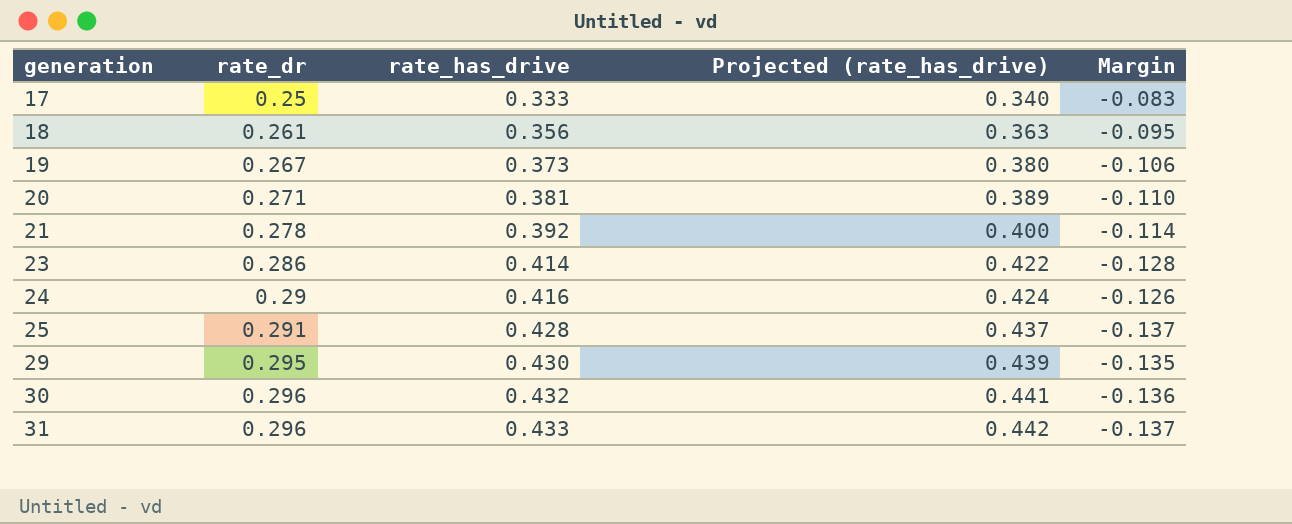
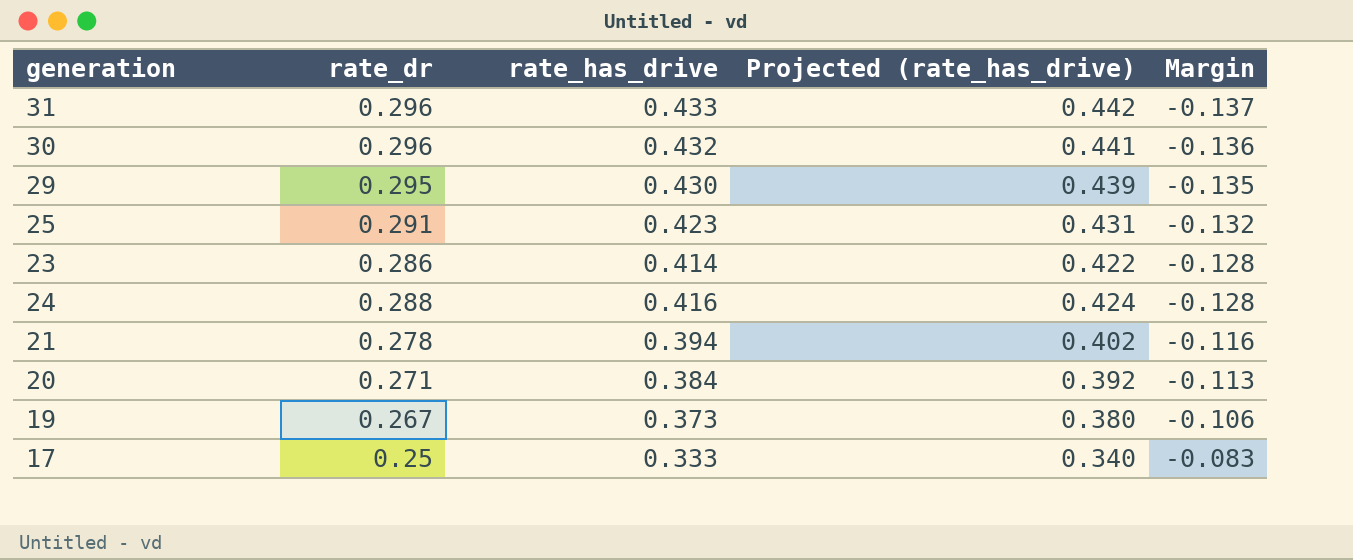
row order: generation ascending -> Margin ascending
row 18: 0.261 | 0.356 | 0.363 | -0.095 -> none
25 | rate_has_drive: 0.428 -> 0.423
25 | Projected (rate_has_drive): 0.437 -> 0.431
25 | Margin: -0.137 -> -0.132
24 | rate_dr: 0.29 -> 0.288
24 | Margin: -0.126 -> -0.128
21 | rate_has_drive: 0.392 -> 0.394
21 | Projected (rate_has_drive): 0.400 -> 0.402
21 | Margin: -0.114 -> -0.116
20 | rate_has_drive: 0.381 -> 0.384
20 | Projected (rate_has_drive): 0.389 -> 0.392
20 | Margin: -0.110 -> -0.113

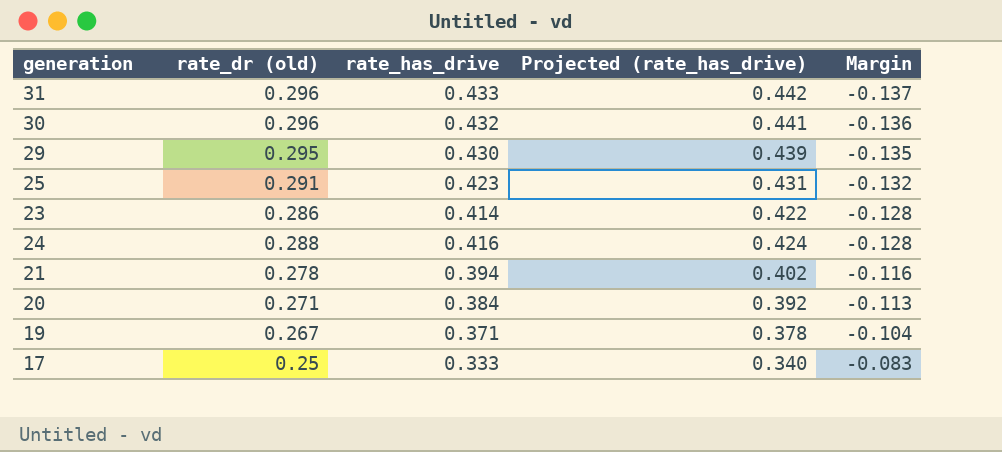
column name: rate_dr -> rate_dr (old)
19 | rate_has_drive: 0.373 -> 0.371
19 | Projected (rate_has_drive): 0.380 -> 0.378
19 | Margin: -0.106 -> -0.104

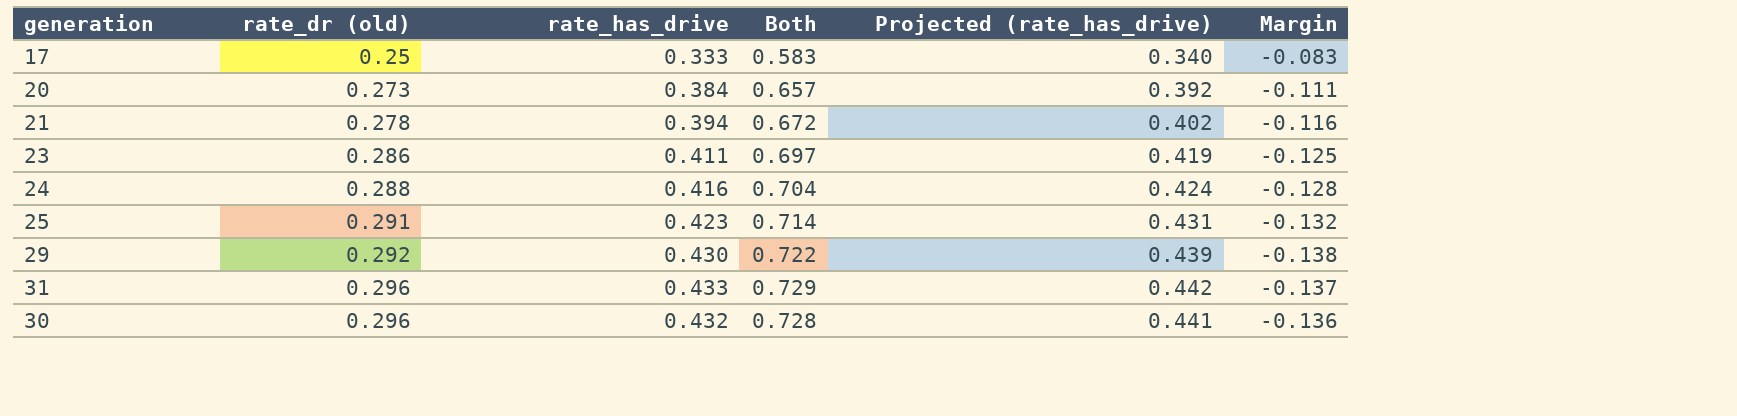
row order: Margin ascending -> rate_dr (old) ascending
column Both | formula: none -> [rate_dr (old)] + [rate_has_drive]
row 19: 0.267 | 0.371 | 0.378 | -0.104 -> none
20 | rate_dr (old): 0.271 -> 0.273
20 | Margin: -0.113 -> -0.111
23 | rate_has_drive: 0.414 -> 0.411
23 | Projected (rate_has_drive): 0.422 -> 0.419
23 | Margin: -0.128 -> -0.125
29 | rate_dr (old): 0.295 -> 0.292
29 | Margin: -0.135 -> -0.138

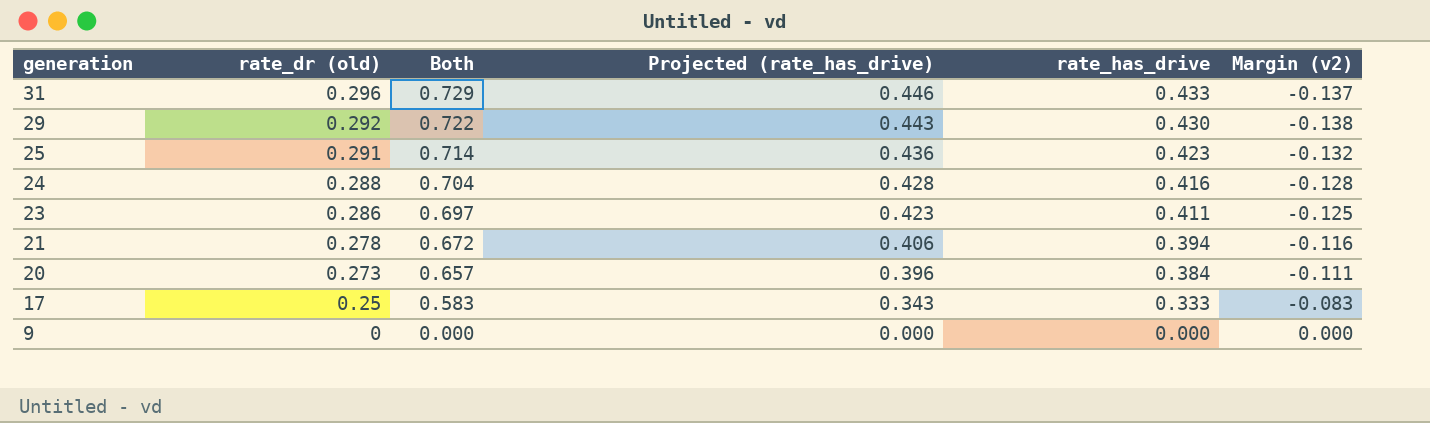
row order: rate_dr (old) ascending -> generation descending
column Projected (rate_has_drive) | formula: [rate_has_drive] * 1.02 -> [rate_has_drive] * 1.03
column rate_has_drive | position: 3 -> 5
column name: Margin -> Margin (v2)
row 30: 0.296 | 0.432 | 0.728 | 0.441 | -0.136 -> none
row 9: none -> 0 | 0.000 | 0.000 | 0.000 | 0.000

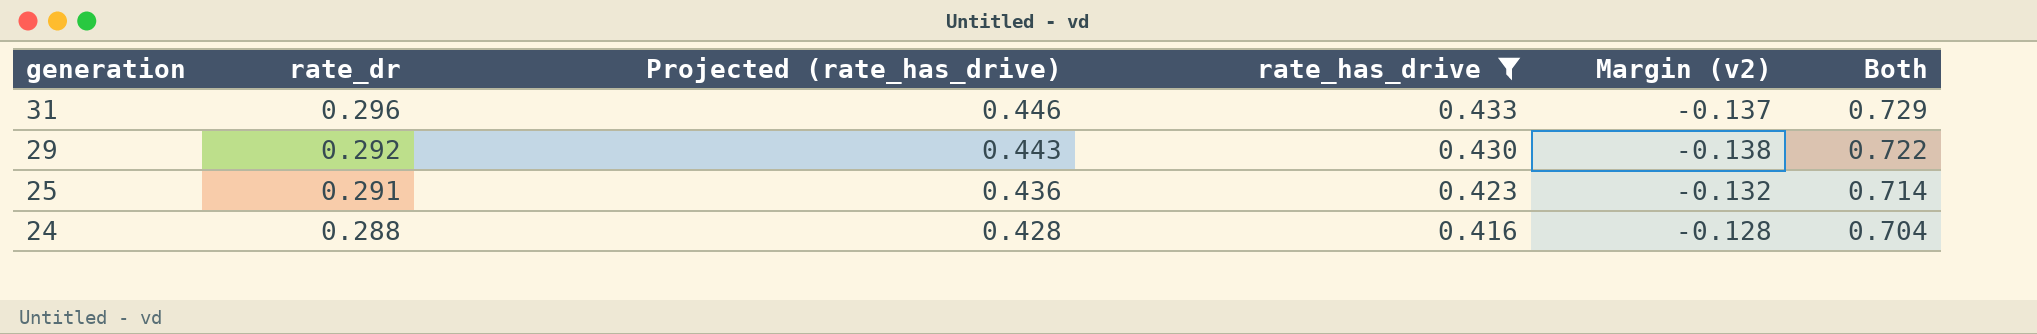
filter: none -> rate_has_drive >= 0.416
column name: rate_dr (old) -> rate_dr
column Both | position: 3 -> 6

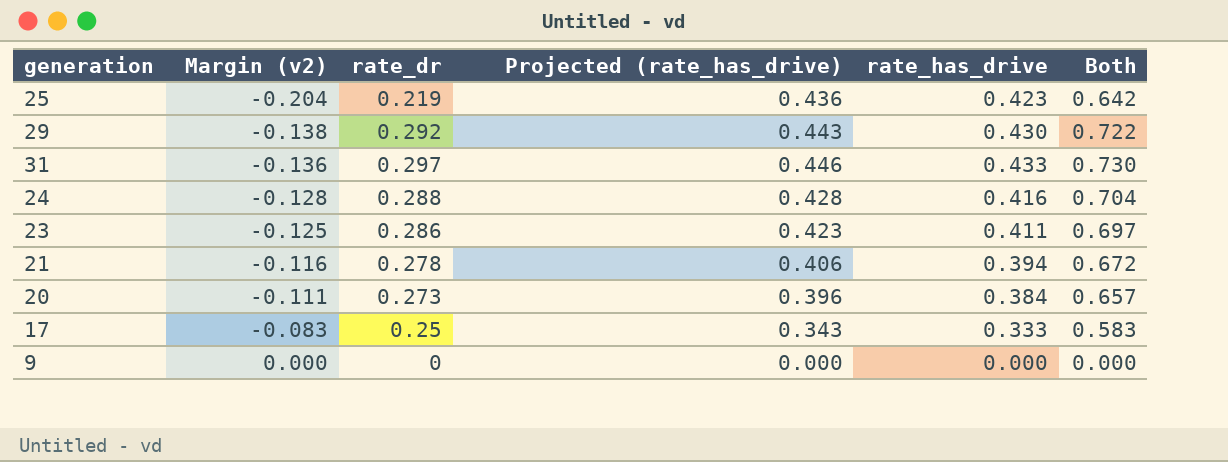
filter: rate_has_drive >= 0.416 -> none
row order: generation descending -> Margin (v2) ascending
column Margin (v2) | position: 5 -> 2
25 | Margin (v2): -0.132 -> -0.204
25 | rate_dr: 0.291 -> 0.219
25 | Both: 0.714 -> 0.642
31 | Margin (v2): -0.137 -> -0.136
31 | rate_dr: 0.296 -> 0.297
31 | Both: 0.729 -> 0.730

